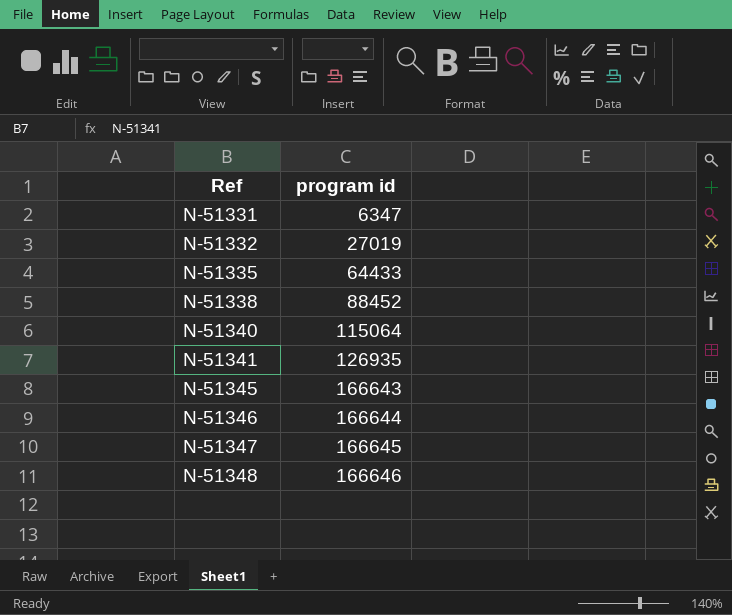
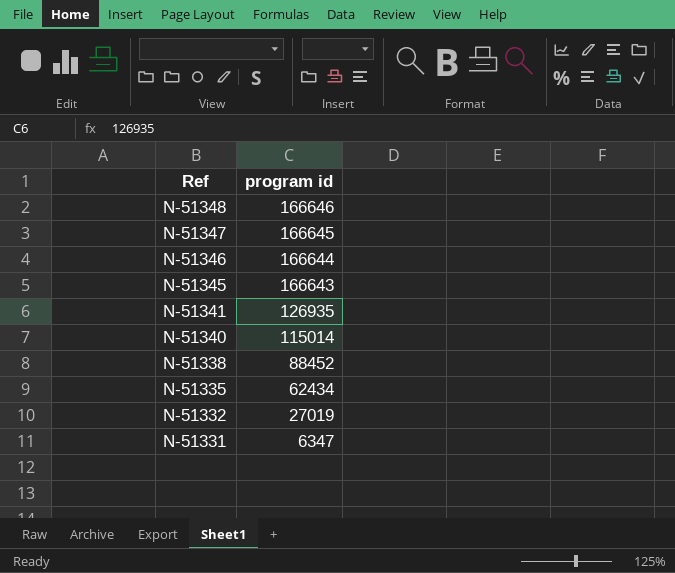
row order: Ref ascending -> Ref descending
N-51340 | program id: 115064 -> 115014
N-51335 | program id: 64433 -> 62434

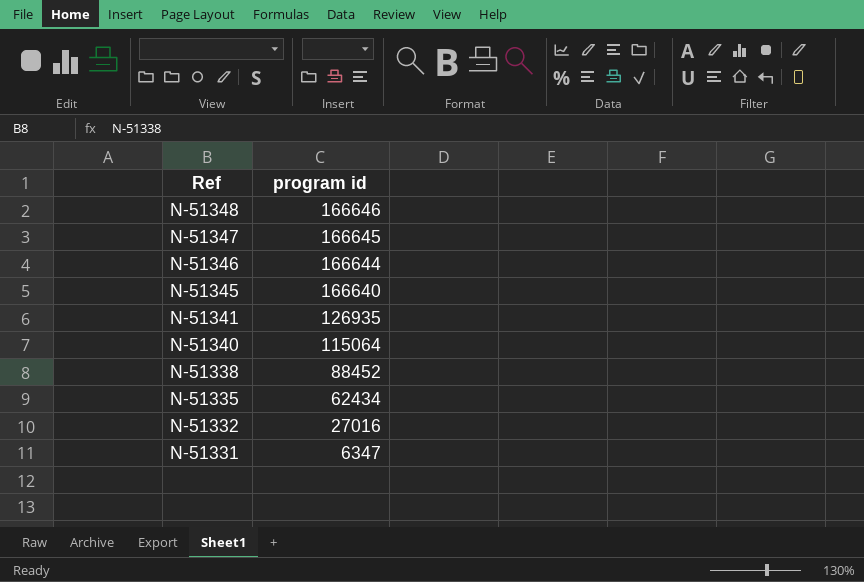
N-51345 | program id: 166643 -> 166640
N-51340 | program id: 115014 -> 115064
N-51332 | program id: 27019 -> 27016

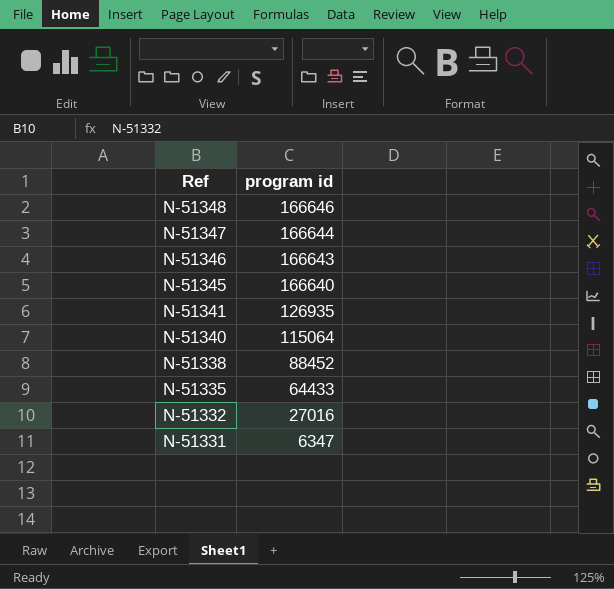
N-51347 | program id: 166645 -> 166644
N-51346 | program id: 166644 -> 166643
N-51335 | program id: 62434 -> 64433

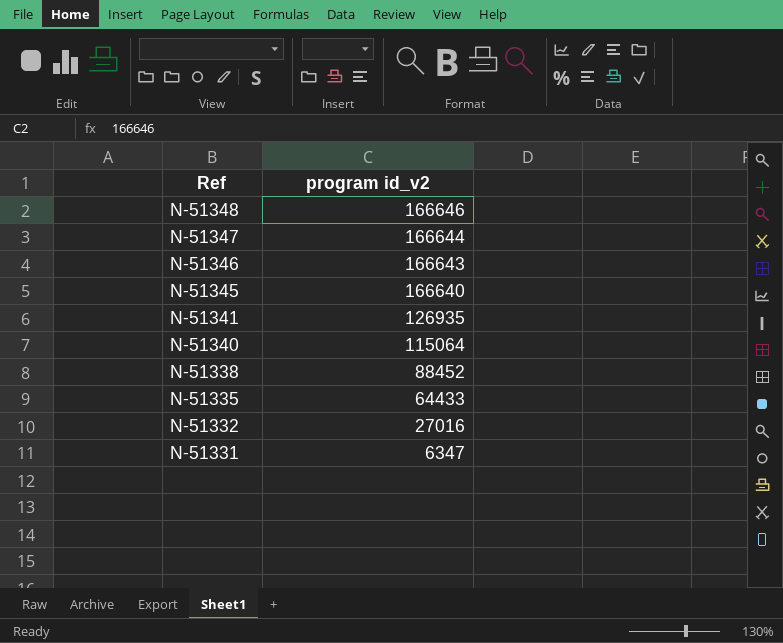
column name: program id -> program id_v2

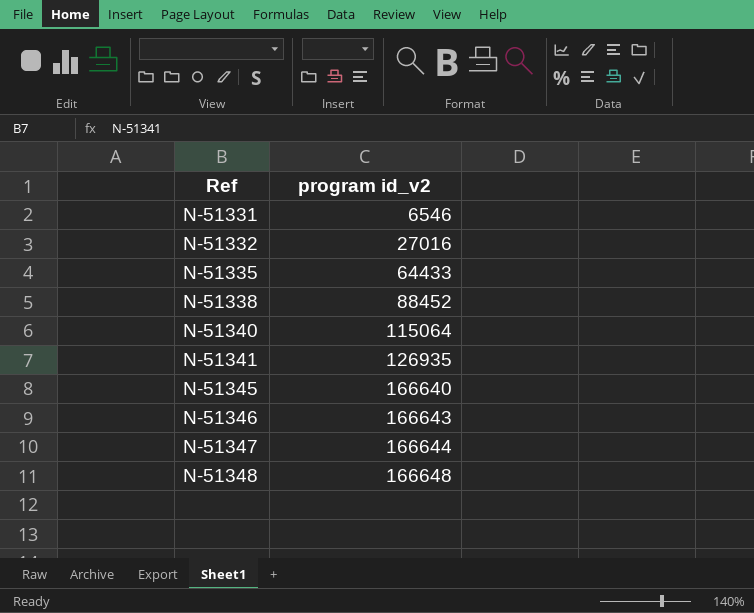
row order: Ref descending -> Ref ascending
N-51331 | program id_v2: 6347 -> 6546
N-51348 | program id_v2: 166646 -> 166648

